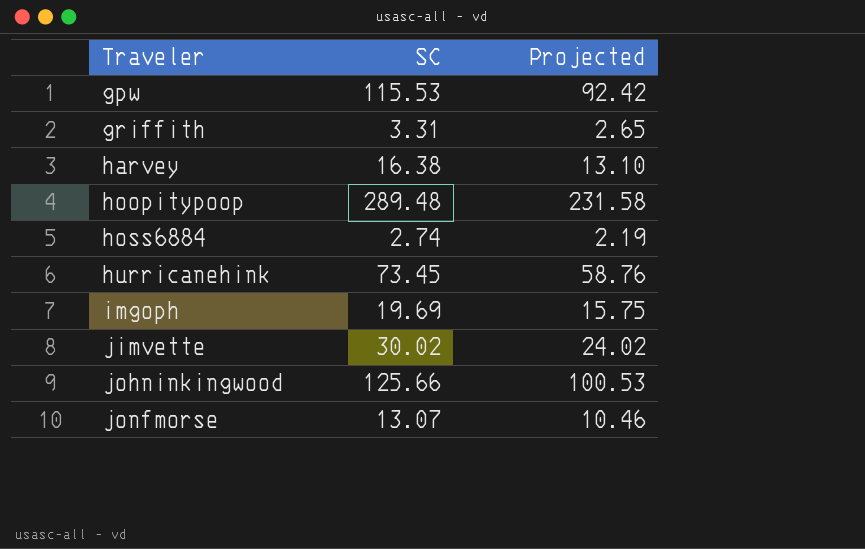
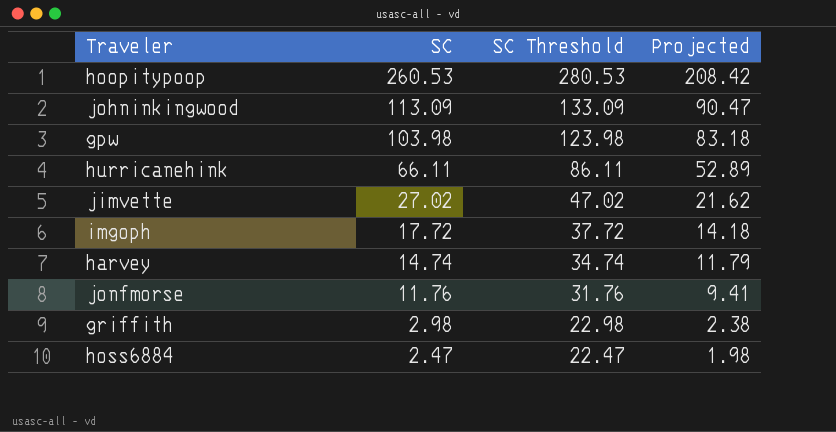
row order: Traveler ascending -> SC descending
column SC Threshold | formula: none -> [SC] + 20
hoopitypoop | SC: 289.48 -> 260.53
hoopitypoop | Projected: 231.58 -> 208.42
johninkingwood | SC: 125.66 -> 113.09
johninkingwood | Projected: 100.53 -> 90.47
gpw | SC: 115.53 -> 103.98
gpw | Projected: 92.42 -> 83.18
hurricanehink | SC: 73.45 -> 66.11
hurricanehink | Projected: 58.76 -> 52.89
jimvette | SC: 30.02 -> 27.02
jimvette | Projected: 24.02 -> 21.62
imgoph | SC: 19.69 -> 17.72
imgoph | Projected: 15.75 -> 14.18
harvey | SC: 16.38 -> 14.74
harvey | Projected: 13.10 -> 11.79
jonfmorse | SC: 13.07 -> 11.76
jonfmorse | Projected: 10.46 -> 9.41
griffith | SC: 3.31 -> 2.98
griffith | Projected: 2.65 -> 2.38
hoss6884 | SC: 2.74 -> 2.47
hoss6884 | Projected: 2.19 -> 1.98

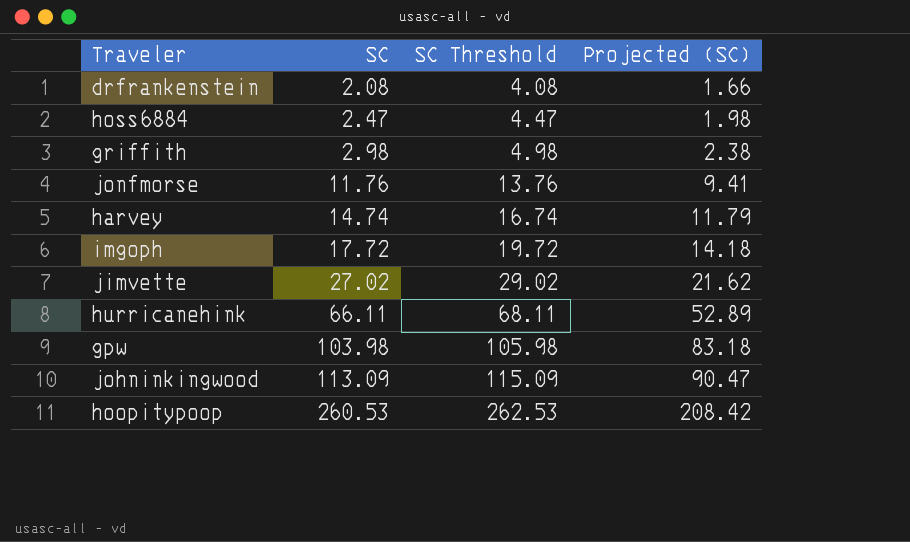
row order: SC descending -> SC ascending
column SC Threshold | formula: [SC] + 20 -> [SC] + 2
column name: Projected -> Projected (SC)
row drfrankenstein: none -> 2.08 | 4.08 | 1.66

